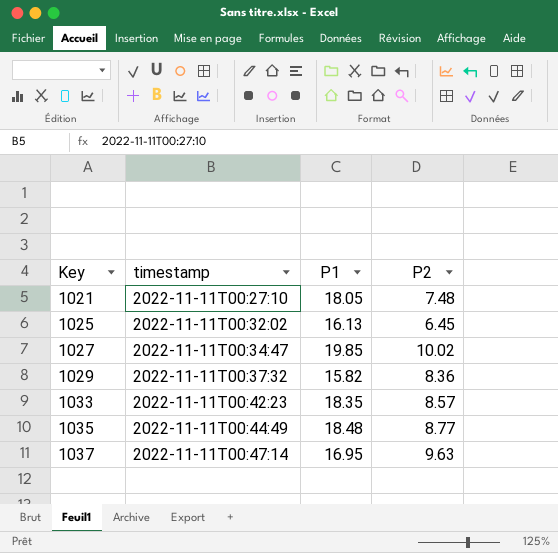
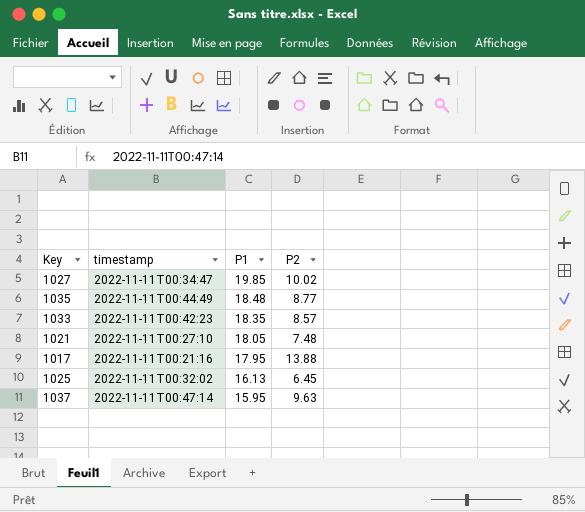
row order: Key ascending -> P1 descending
row 1029: 2022-11-11T00:37:32 | 15.82 | 8.36 -> none
row 1017: none -> 2022-11-11T00:21:16 | 17.95 | 13.88
1037 | P1: 16.95 -> 15.95

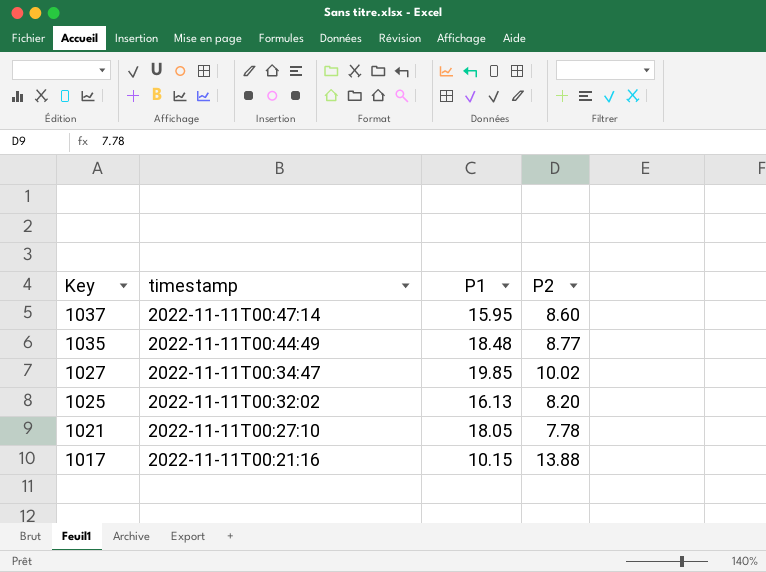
row order: P1 descending -> Key descending
row 1033: 2022-11-11T00:42:23 | 18.35 | 8.57 -> none
1037 | P2: 9.63 -> 8.60
1025 | P2: 6.45 -> 8.20
1021 | P2: 7.48 -> 7.78
1017 | P1: 17.95 -> 10.15

